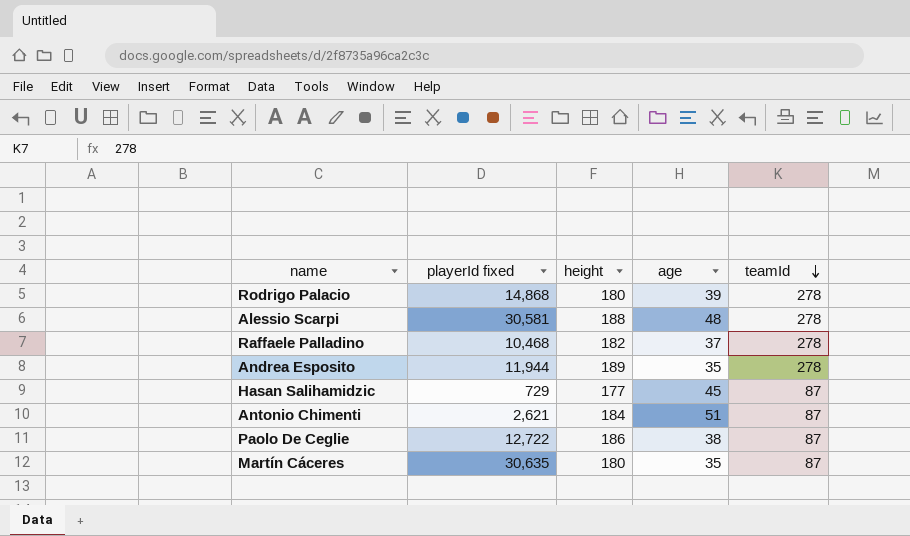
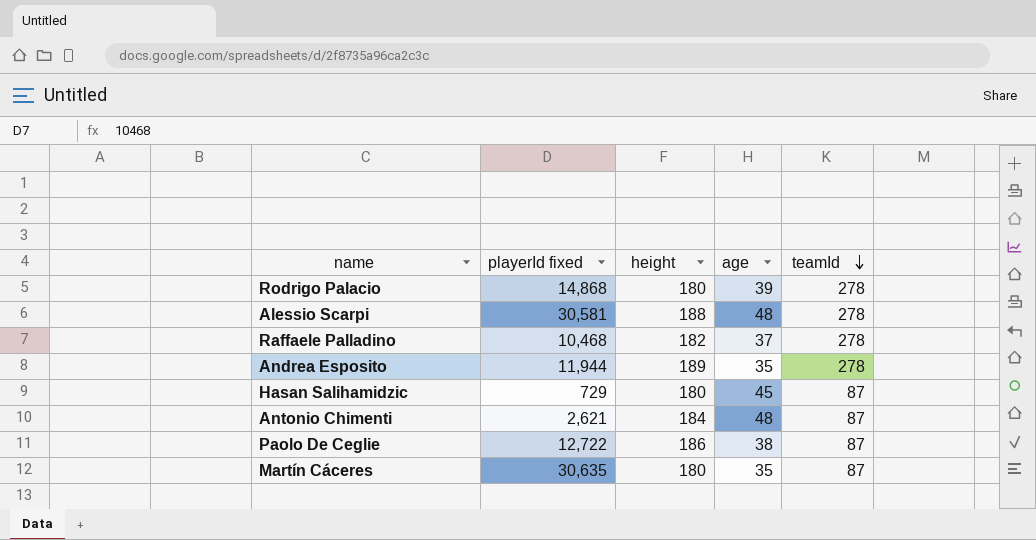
Hasan Salihamidzic | height: 177 -> 180
Antonio Chimenti | age: 51 -> 48

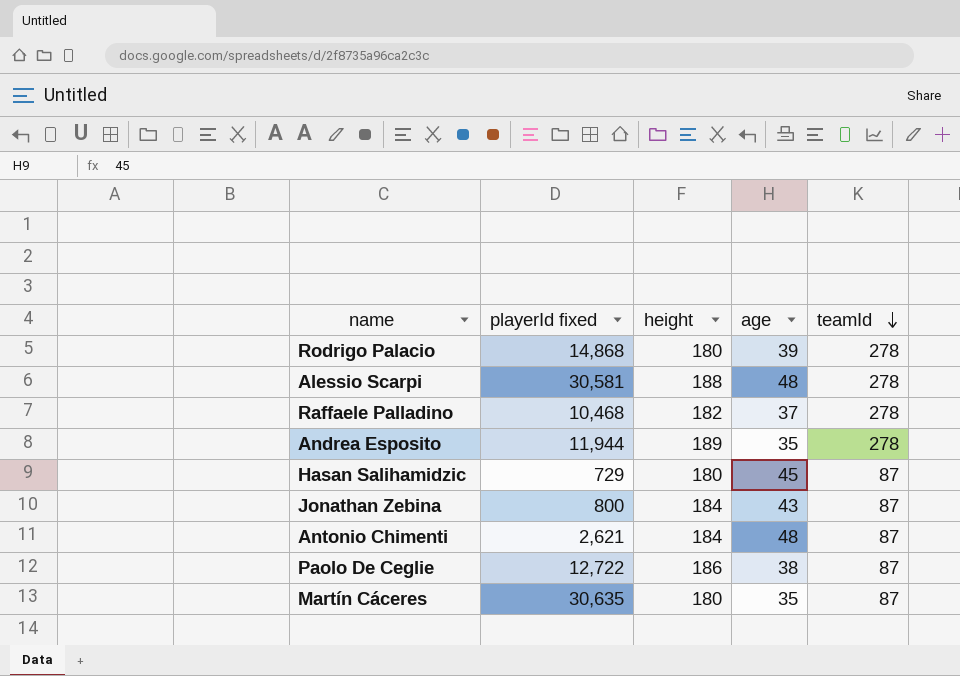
row Jonathan Zebina: none -> 800 | 184 | 43 | 87

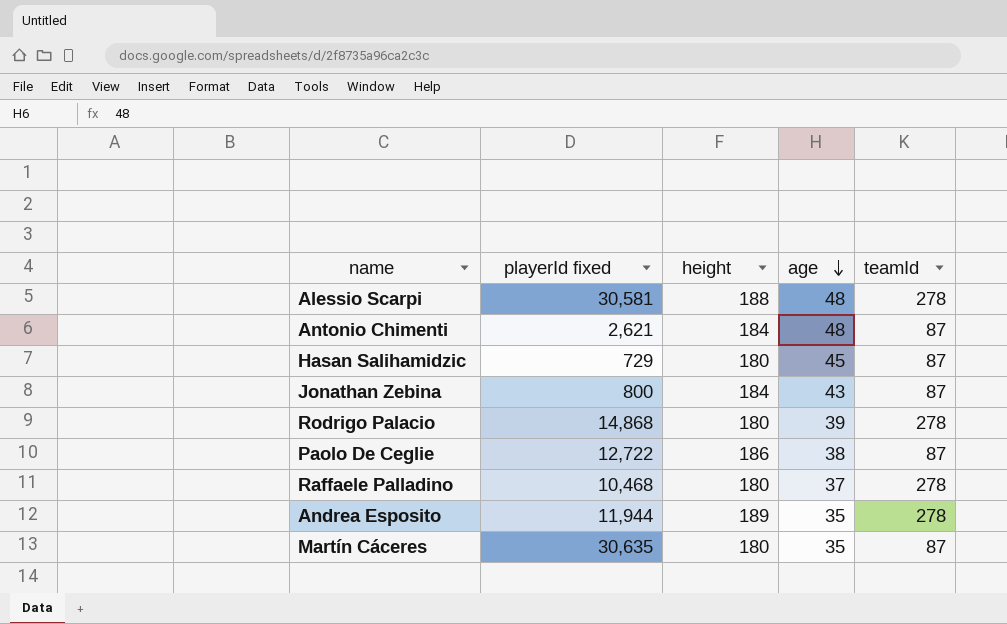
row order: teamId descending -> age descending
Raffaele Palladino | height: 182 -> 180

